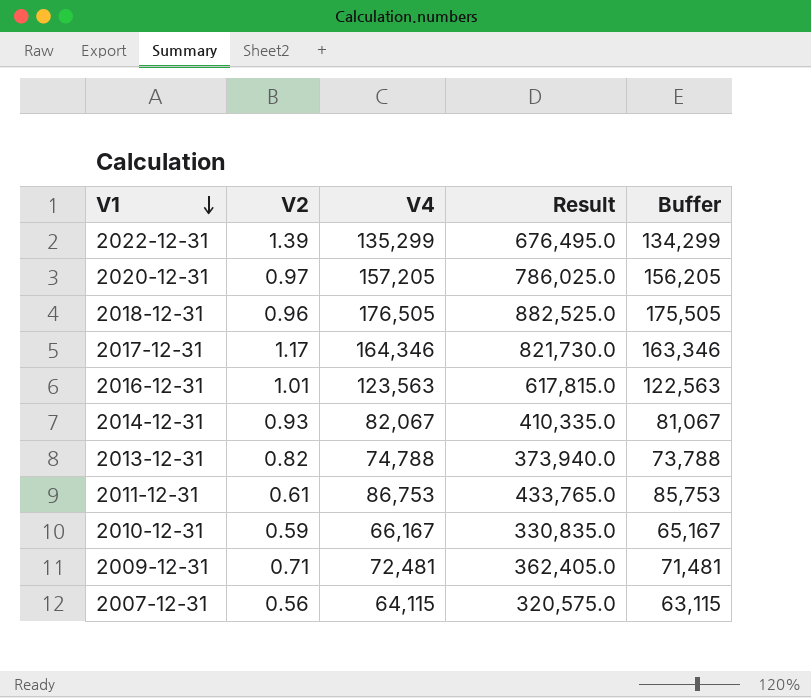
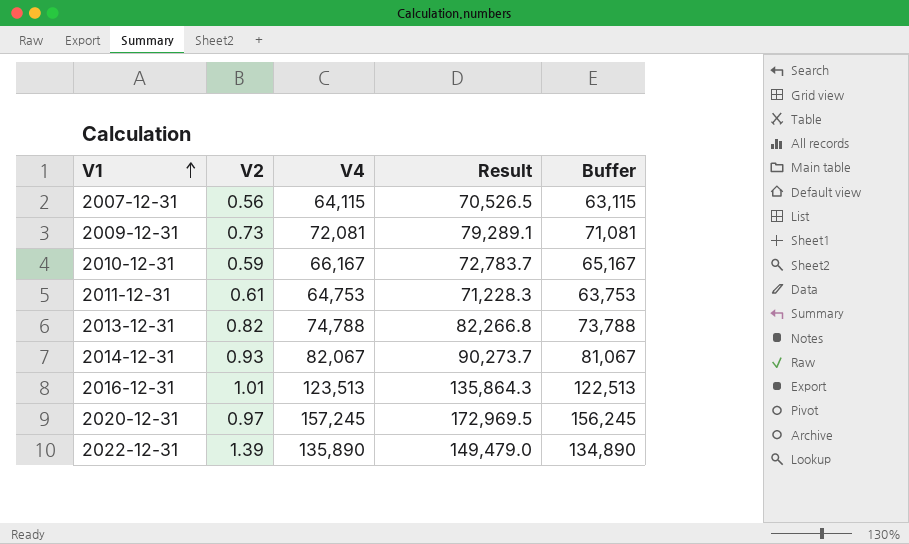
row order: V1 descending -> V1 ascending
column Result | formula: [V4] * 5 -> [V4] * 1.1
row 2018-12-31: 0.96 | 176,505 | 882,525.0 | 175,505 -> none
row 2017-12-31: 1.17 | 164,346 | 821,730.0 | 163,346 -> none
2009-12-31 | V2: 0.71 -> 0.73
2009-12-31 | V4: 72,481 -> 72,081
2009-12-31 | Buffer: 71,481 -> 71,081
2011-12-31 | V4: 86,753 -> 64,753
2011-12-31 | Buffer: 85,753 -> 63,753
2016-12-31 | V4: 123,563 -> 123,513
2016-12-31 | Buffer: 122,563 -> 122,513
2020-12-31 | V4: 157,205 -> 157,245
2020-12-31 | Buffer: 156,205 -> 156,245
2022-12-31 | V4: 135,299 -> 135,890
2022-12-31 | Buffer: 134,299 -> 134,890

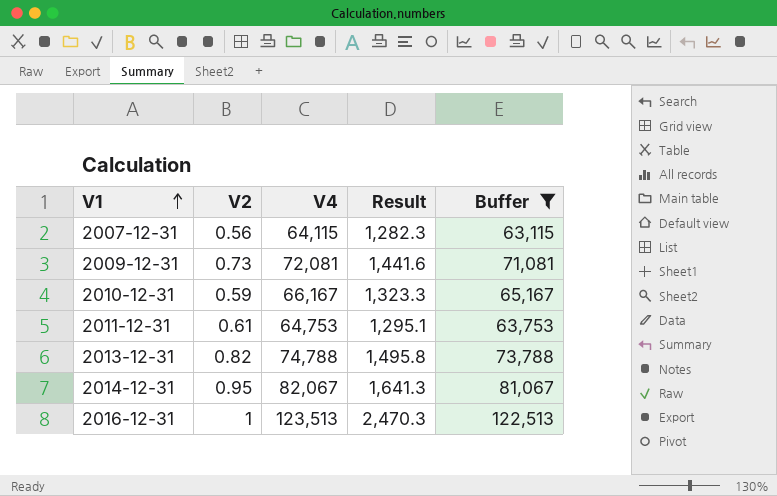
filter: none -> Buffer <= 122,513
column Result | formula: [V4] * 1.1 -> [V4] * 0.02
2014-12-31 | V2: 0.93 -> 0.95
2016-12-31 | V2: 1.01 -> 1

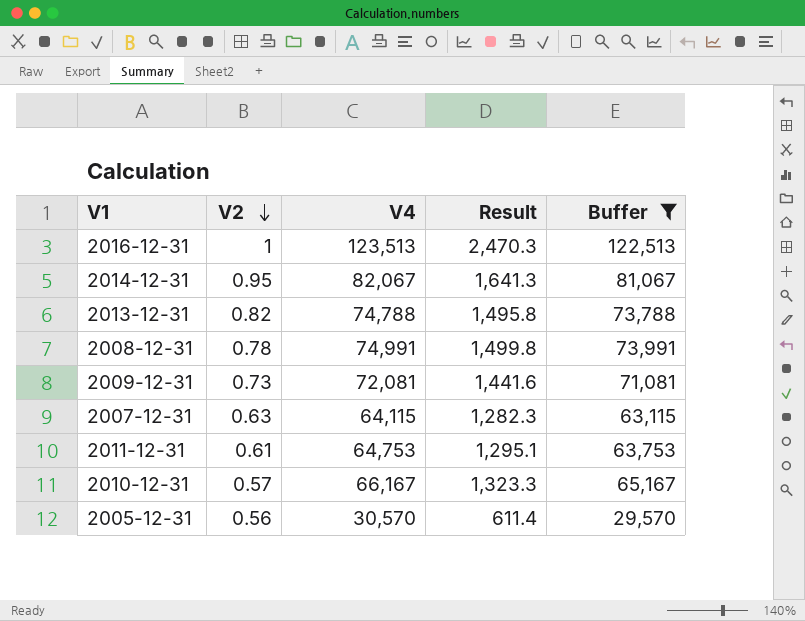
row order: V1 ascending -> V2 descending
row 2008-12-31: none -> 0.78 | 74,991 | 1,499.8 | 73,991
2007-12-31 | V2: 0.56 -> 0.63
2010-12-31 | V2: 0.59 -> 0.57
row 2005-12-31: none -> 0.56 | 30,570 | 611.4 | 29,570

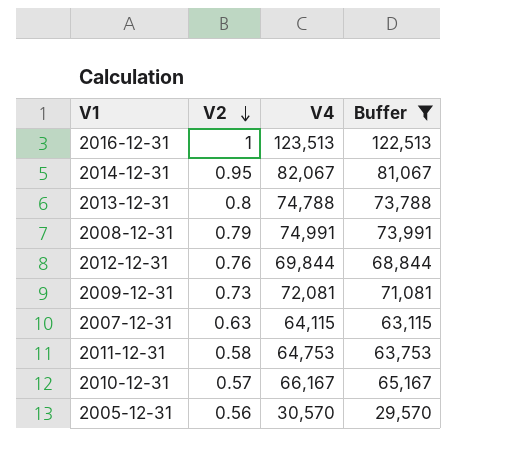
column Result | formula: [V4] * 0.02 -> none
2013-12-31 | V2: 0.82 -> 0.8
2008-12-31 | V2: 0.78 -> 0.79
row 2012-12-31: none -> 0.76 | 69,844 | 68,844
2011-12-31 | V2: 0.61 -> 0.58

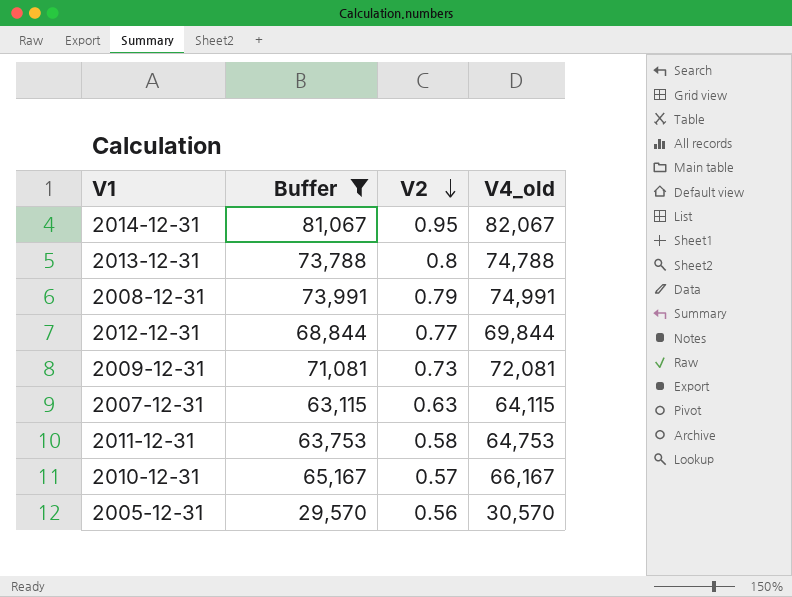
column Buffer | position: 4 -> 2
column name: V4 -> V4_old
row 2016-12-31: 1 | 123,513 | 122,513 -> none
2012-12-31 | V2: 0.76 -> 0.77

